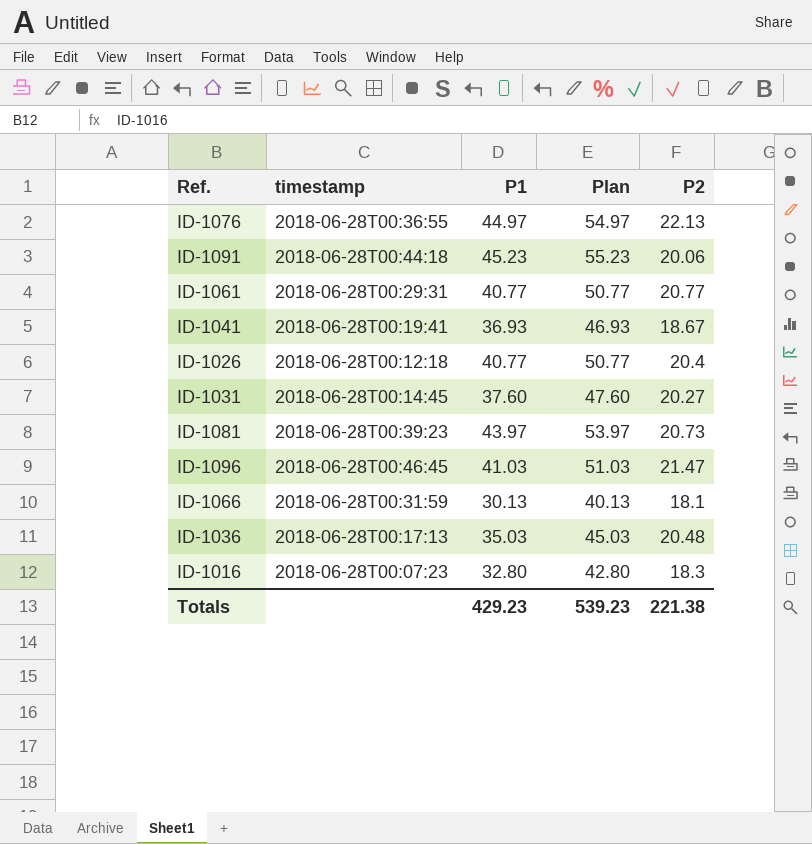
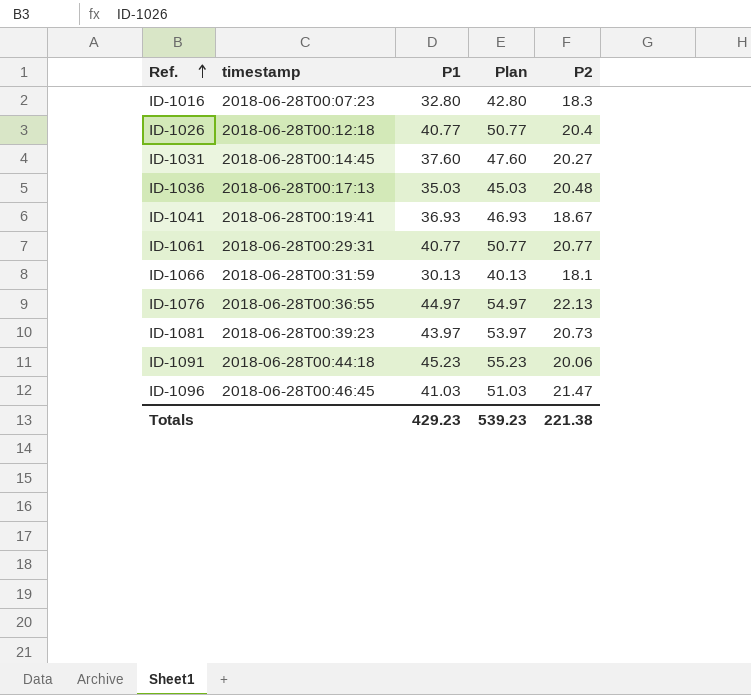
row order: none -> Ref. ascending

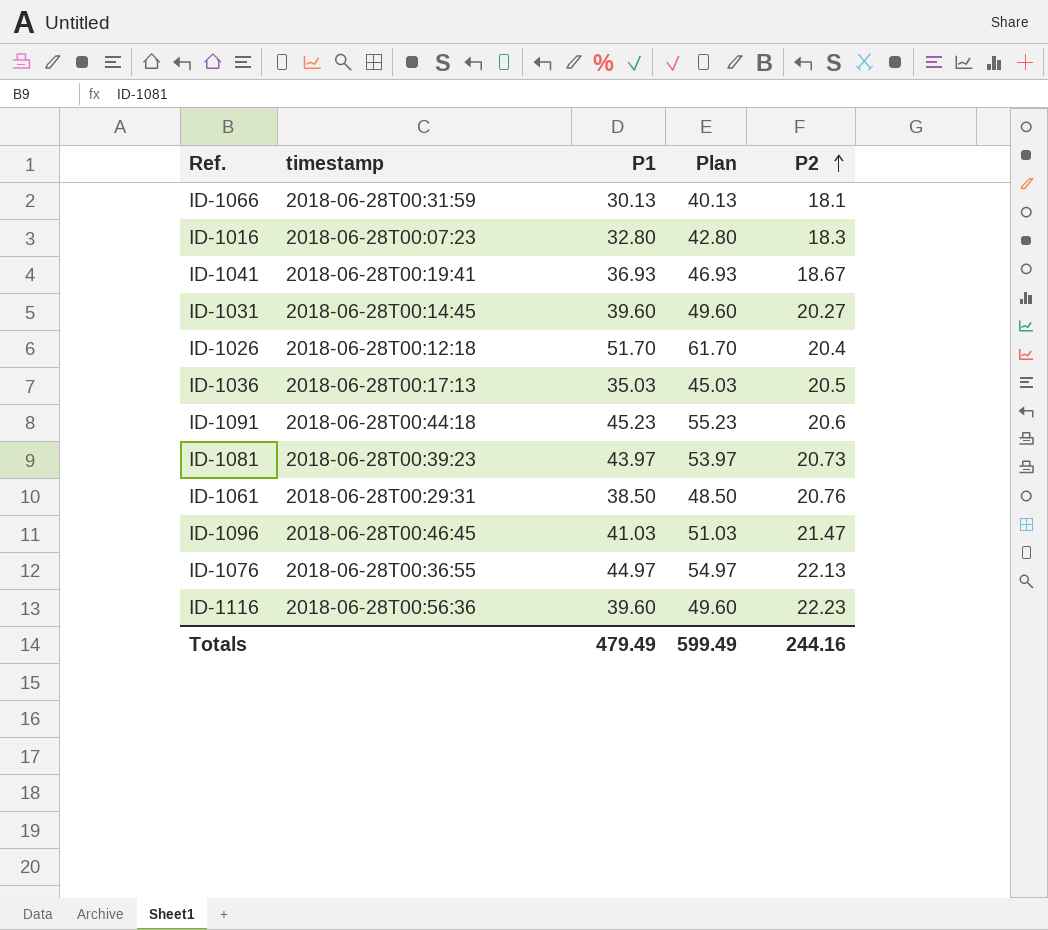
row order: Ref. ascending -> P2 ascending
ID-1031 | P1: 37.60 -> 39.60
ID-1031 | Plan: 47.60 -> 49.60
ID-1026 | P1: 40.77 -> 51.70
ID-1026 | Plan: 50.77 -> 61.70
ID-1036 | P2: 20.48 -> 20.5
ID-1091 | P2: 20.06 -> 20.6
ID-1061 | P1: 40.77 -> 38.50
ID-1061 | Plan: 50.77 -> 48.50
ID-1061 | P2: 20.77 -> 20.76
row ID-1116: none -> 2018-06-28T00:56:36 | 39.60 | 49.60 | 22.23
Totals | P1: 429.23 -> 479.49
Totals | Plan: 539.23 -> 599.49
Totals | P2: 221.38 -> 244.16

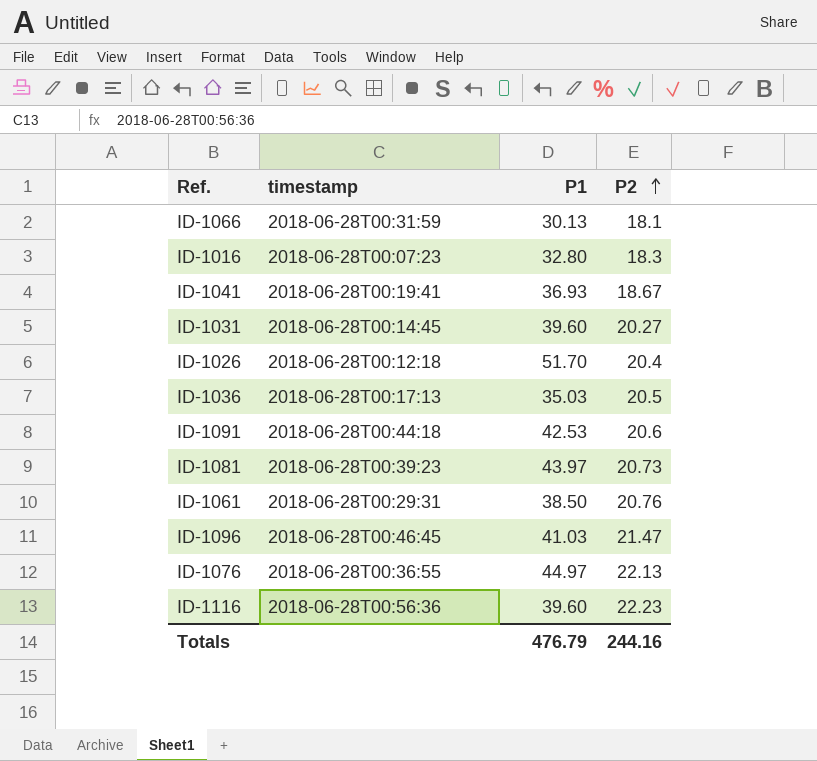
column Plan | formula: [P1] + 10 -> none
ID-1091 | P1: 45.23 -> 42.53
Totals | P1: 479.49 -> 476.79

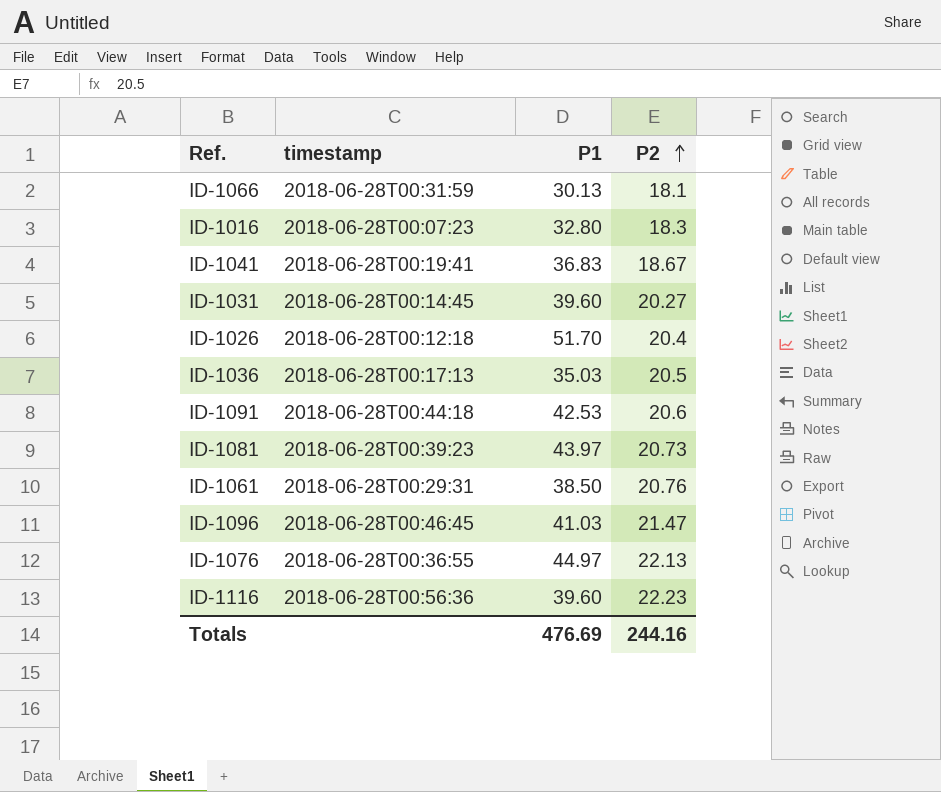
ID-1041 | P1: 36.93 -> 36.83
Totals | P1: 476.79 -> 476.69

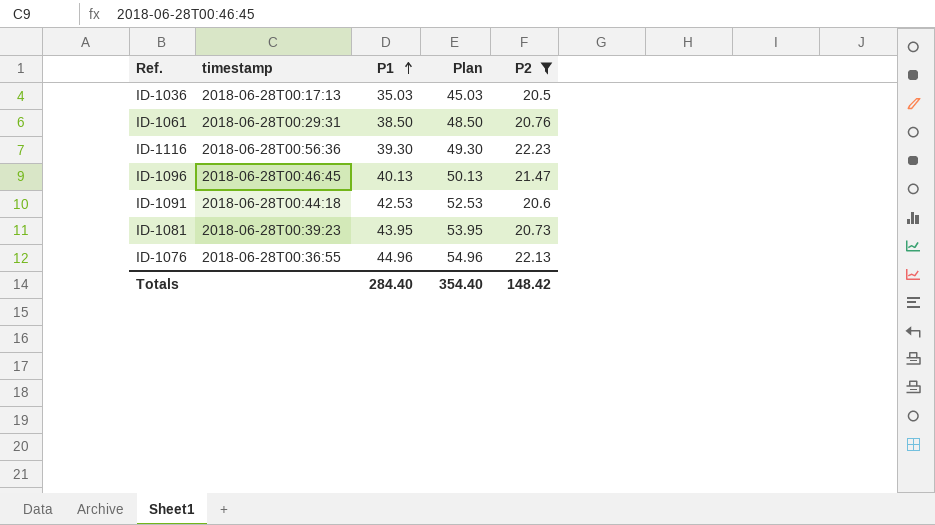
filter: none -> P2 >= 20.5
row order: P2 ascending -> P1 ascending
column Plan | formula: none -> [P1] + 10
ID-1116 | P1: 39.60 -> 39.30
ID-1096 | P1: 41.03 -> 40.13
ID-1081 | P1: 43.97 -> 43.95
ID-1076 | P1: 44.97 -> 44.96
Totals | P1: 476.69 -> 284.40
Totals | P2: 244.16 -> 148.42

